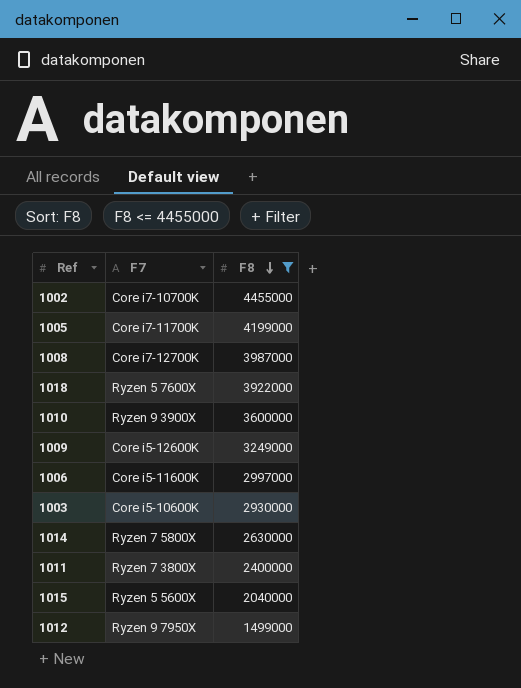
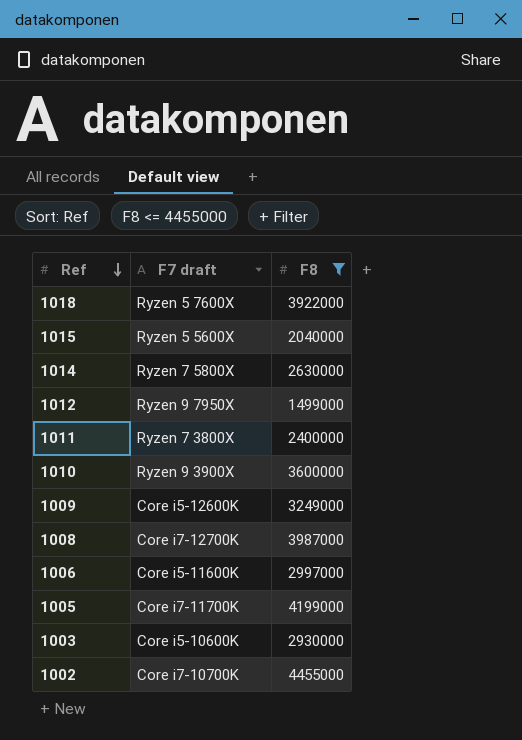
row order: F8 descending -> Ref descending
column name: F7 -> F7 draft

